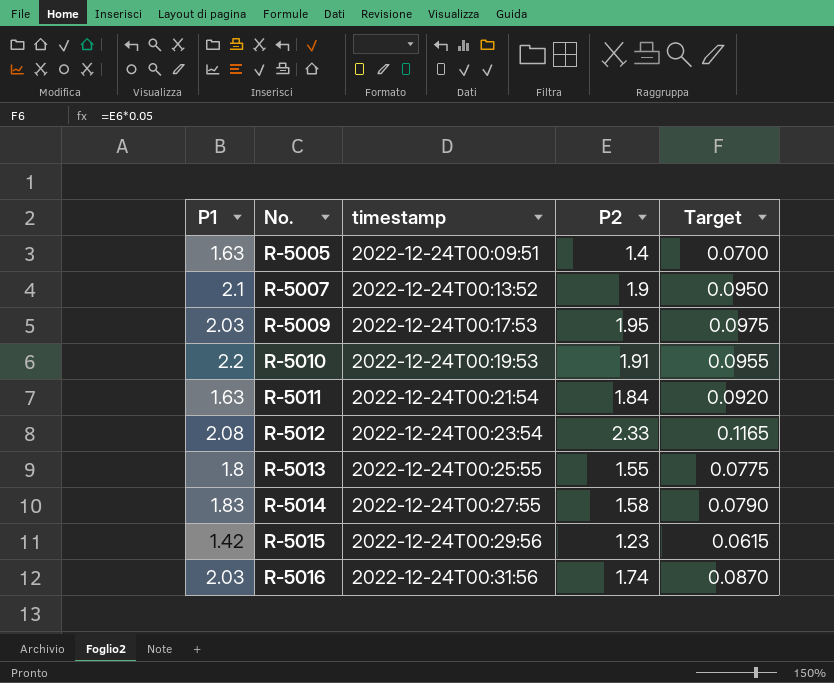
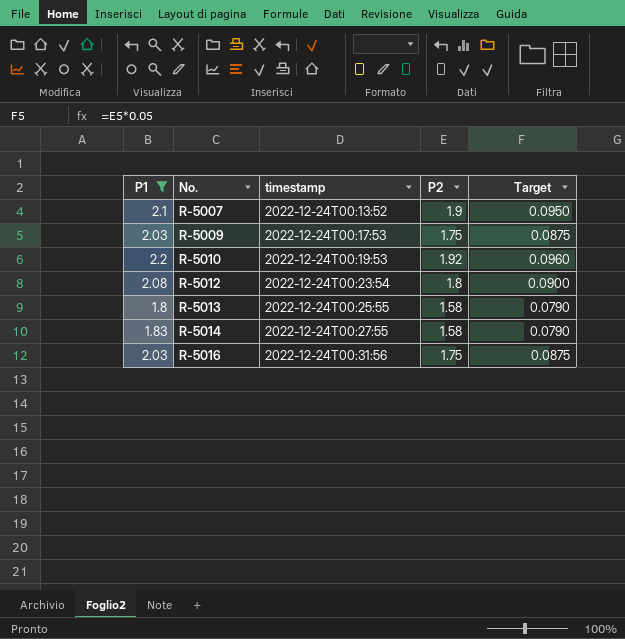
filter: none -> P1 >= 1.8
R-5009 | P2: 1.95 -> 1.75
R-5009 | Target: 0.0975 -> 0.0875
R-5010 | P2: 1.91 -> 1.92
R-5010 | Target: 0.0955 -> 0.0960
R-5012 | P2: 2.33 -> 1.8
R-5012 | Target: 0.1165 -> 0.0900
R-5013 | P2: 1.55 -> 1.58
R-5013 | Target: 0.0775 -> 0.0790
R-5016 | P2: 1.74 -> 1.75
R-5016 | Target: 0.0870 -> 0.0875

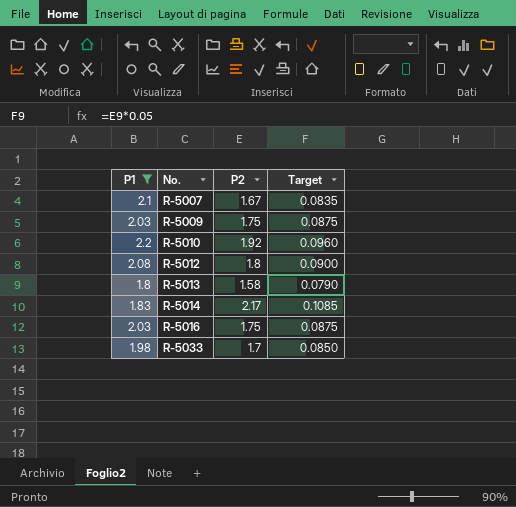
column timestamp | position: 3 -> none
R-5007 | P2: 1.9 -> 1.67
R-5007 | Target: 0.0950 -> 0.0835
R-5014 | P2: 1.58 -> 2.17
R-5014 | Target: 0.0790 -> 0.1085
row R-5033: none -> 1.98 | 1.7 | 0.0850

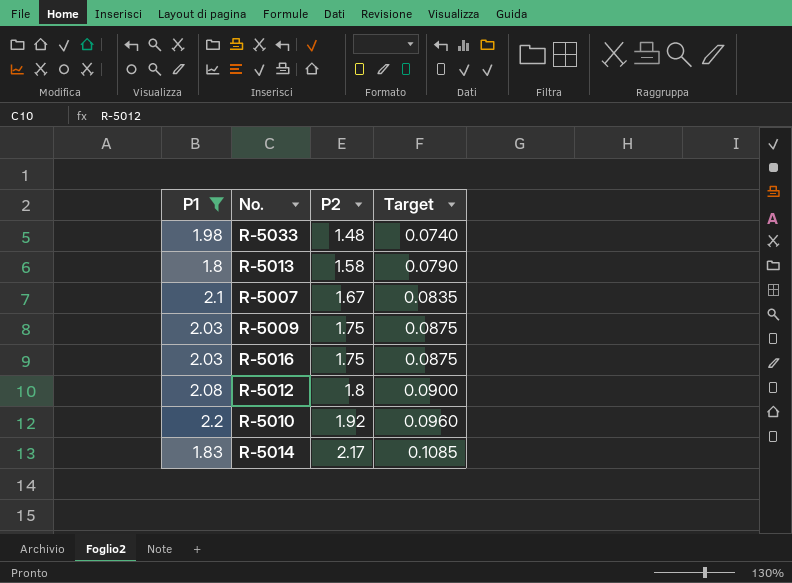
row order: No. ascending -> P2 ascending
R-5033 | P2: 1.7 -> 1.48
R-5033 | Target: 0.0850 -> 0.0740

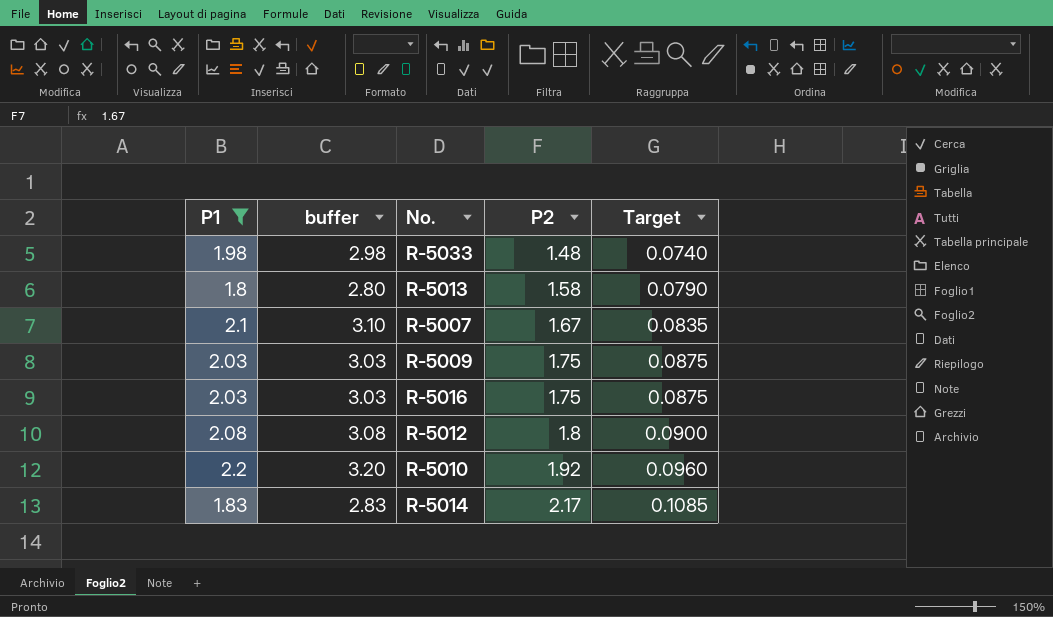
column buffer | formula: none -> [P1] + 1

